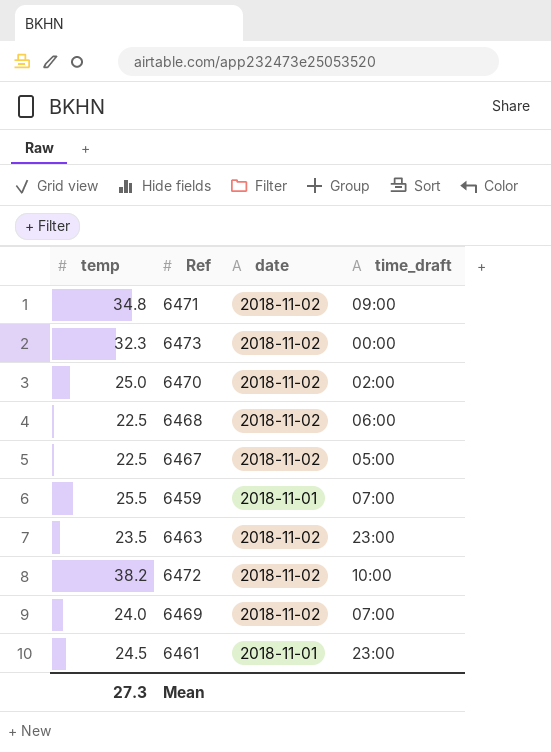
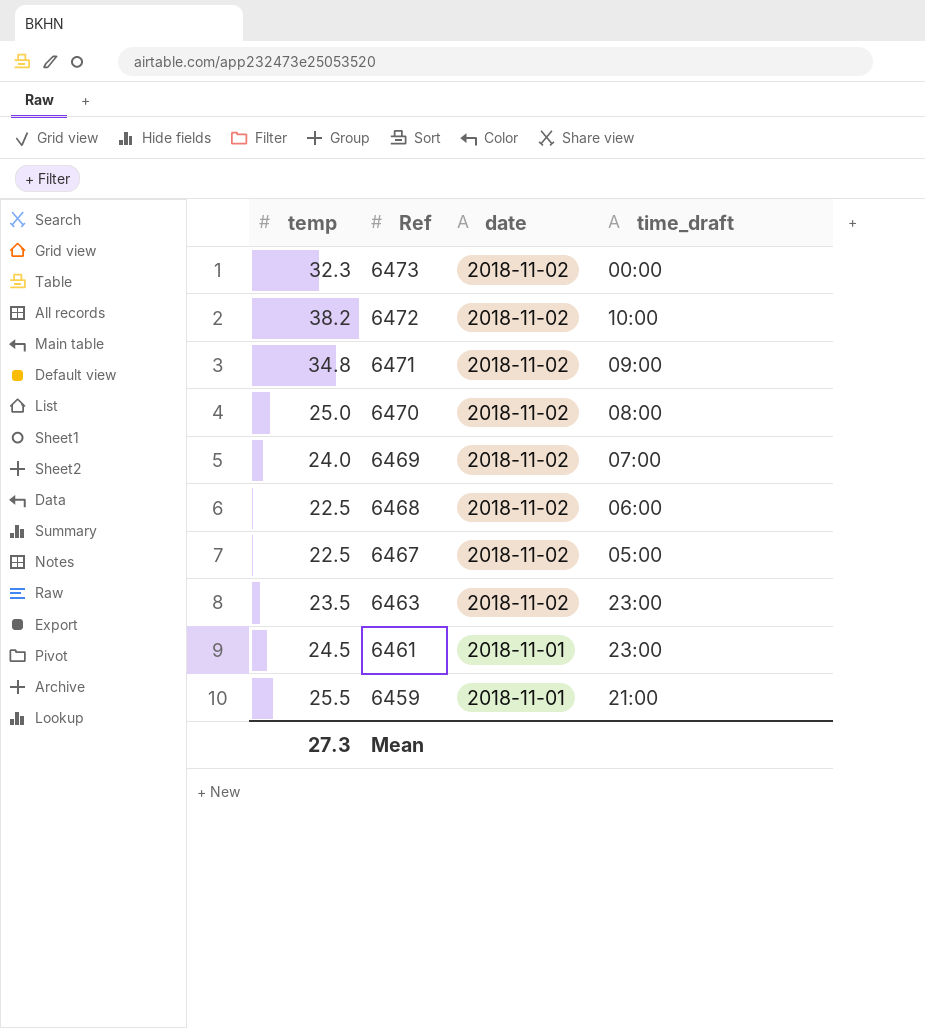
row order: none -> Ref descending
6470 | time_draft: 02:00 -> 08:00
6459 | time_draft: 07:00 -> 21:00

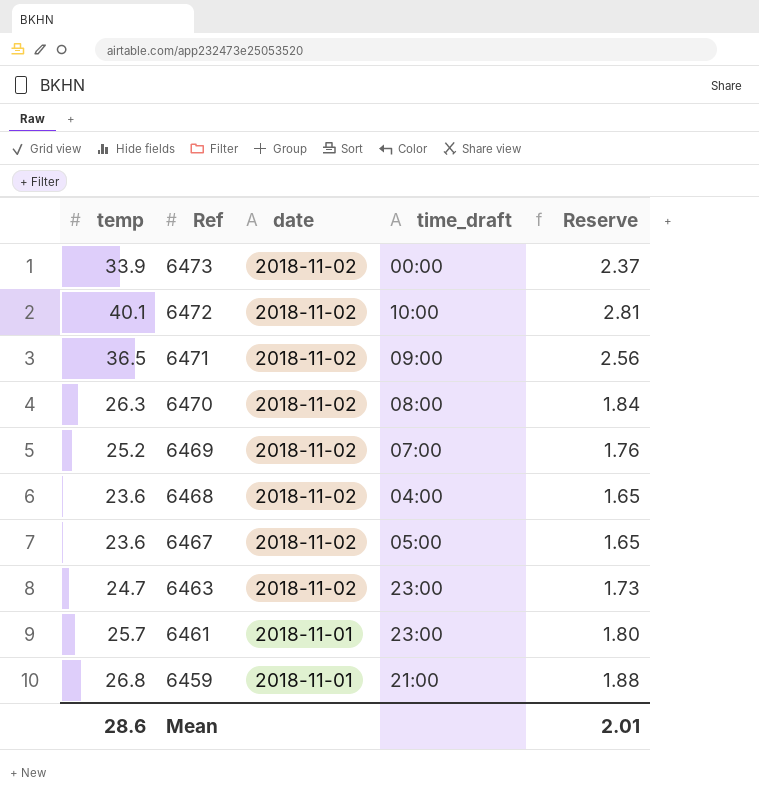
column Reserve | formula: none -> [temp] * 0.07
6473 | temp: 32.3 -> 33.9
6472 | temp: 38.2 -> 40.1
6471 | temp: 34.8 -> 36.5
6470 | temp: 25.0 -> 26.3
6469 | temp: 24.0 -> 25.2
6468 | temp: 22.5 -> 23.6
6468 | time_draft: 06:00 -> 04:00
6467 | temp: 22.5 -> 23.6
6463 | temp: 23.5 -> 24.7
6461 | temp: 24.5 -> 25.7
6459 | temp: 25.5 -> 26.8
Mean | temp: 27.3 -> 28.6

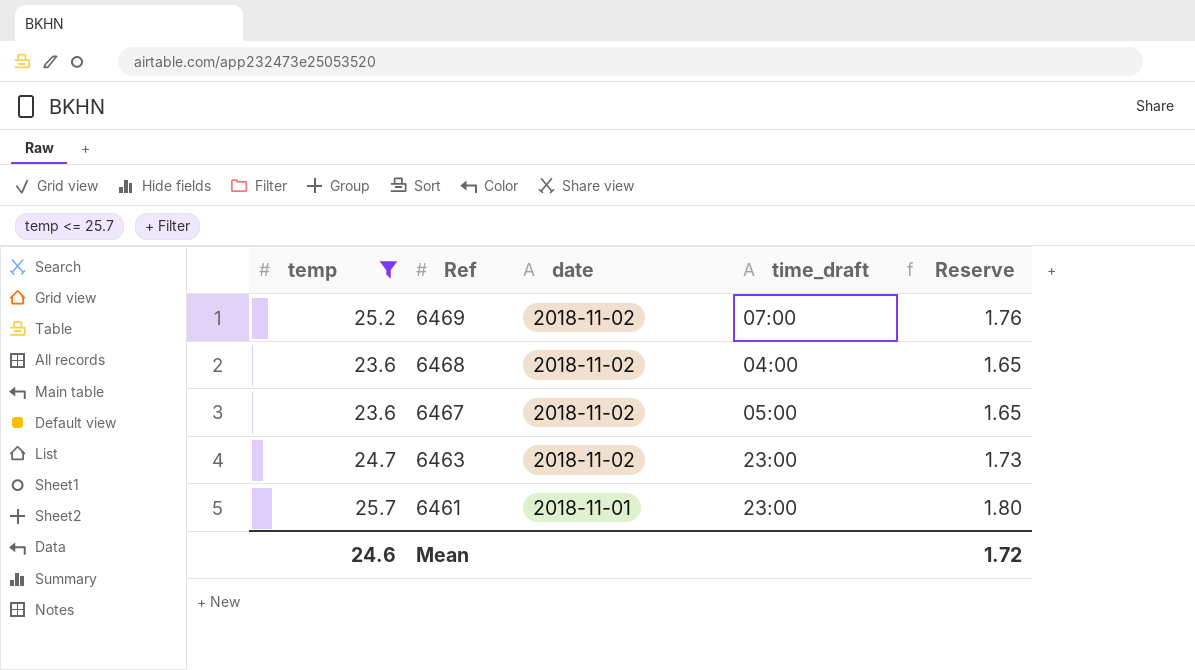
filter: none -> temp <= 25.7
Mean | temp: 28.6 -> 24.6
Mean | Reserve: 2.01 -> 1.72

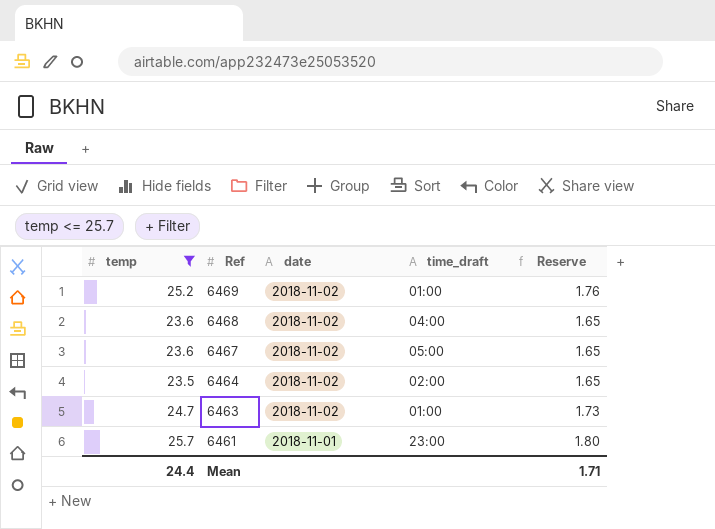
6469 | time_draft: 07:00 -> 01:00
row 6464: none -> 23.5 | 2018-11-02 | 02:00 | 1.65
6463 | time_draft: 23:00 -> 01:00
Mean | temp: 24.6 -> 24.4
Mean | Reserve: 1.72 -> 1.71

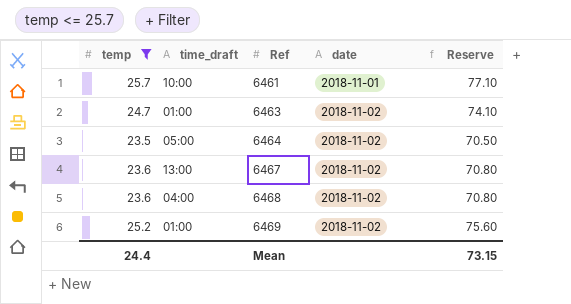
row order: Ref descending -> Ref ascending
column time_draft | position: 4 -> 2
column Reserve | formula: [temp] * 0.07 -> [temp] * 3
6461 | time_draft: 23:00 -> 10:00
6464 | time_draft: 02:00 -> 05:00
6467 | time_draft: 05:00 -> 13:00
Mean | Reserve: 1.71 -> 73.15

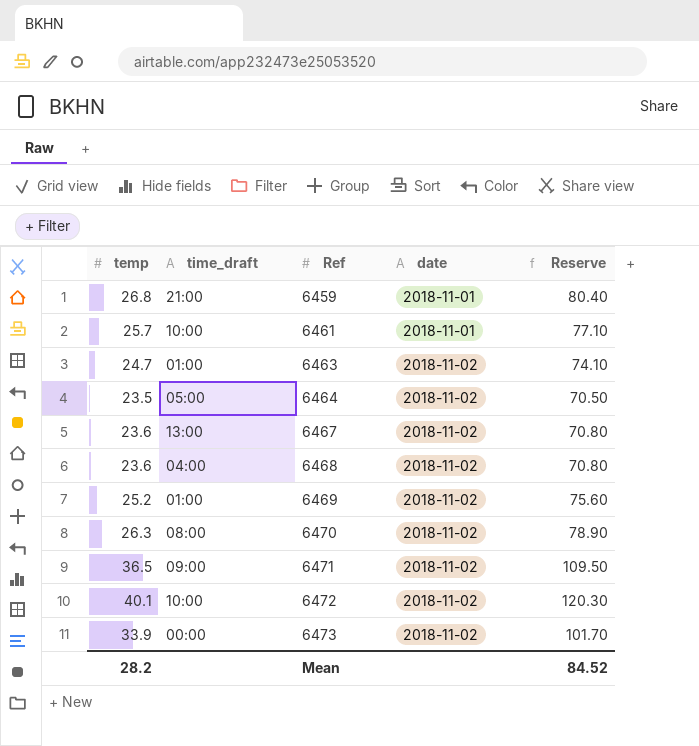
filter: temp <= 25.7 -> none
Mean | temp: 24.4 -> 28.2
Mean | Reserve: 73.15 -> 84.52

